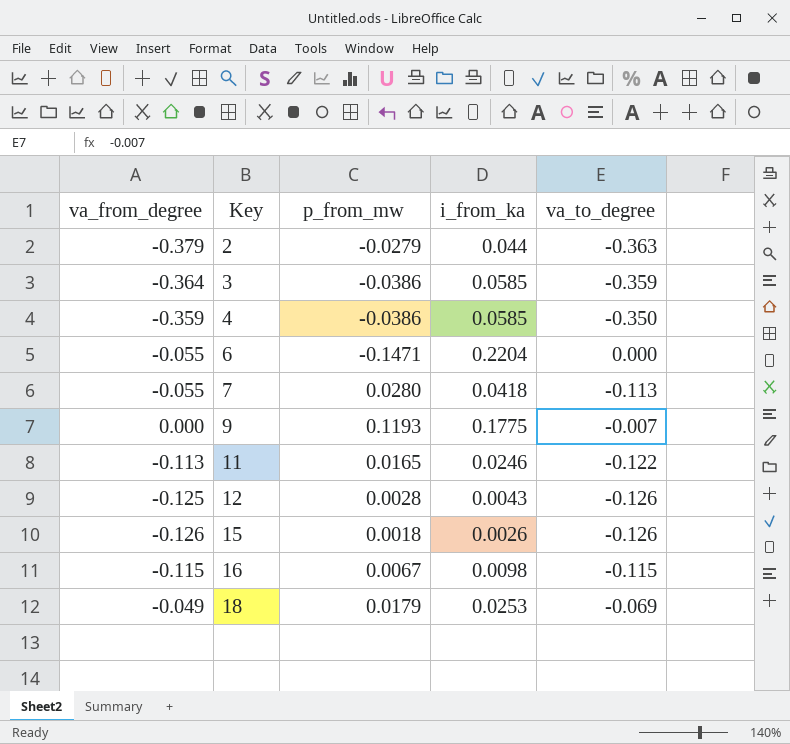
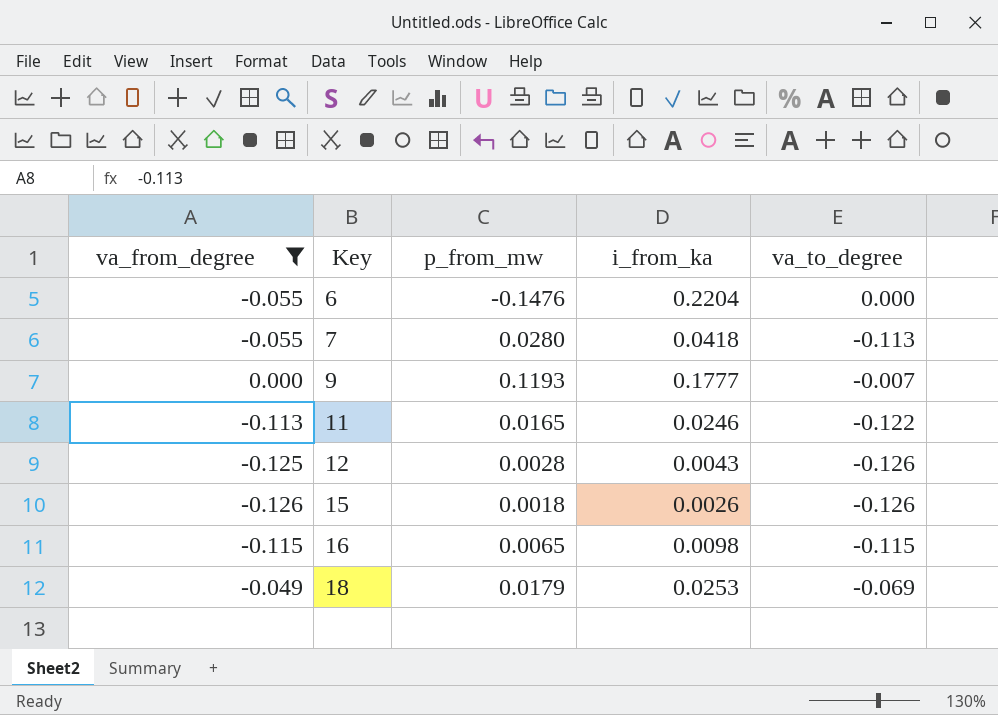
filter: none -> va_from_degree >= -0.126
6 | p_from_mw: -0.1471 -> -0.1476
9 | i_from_ka: 0.1775 -> 0.1777
16 | p_from_mw: 0.0067 -> 0.0065

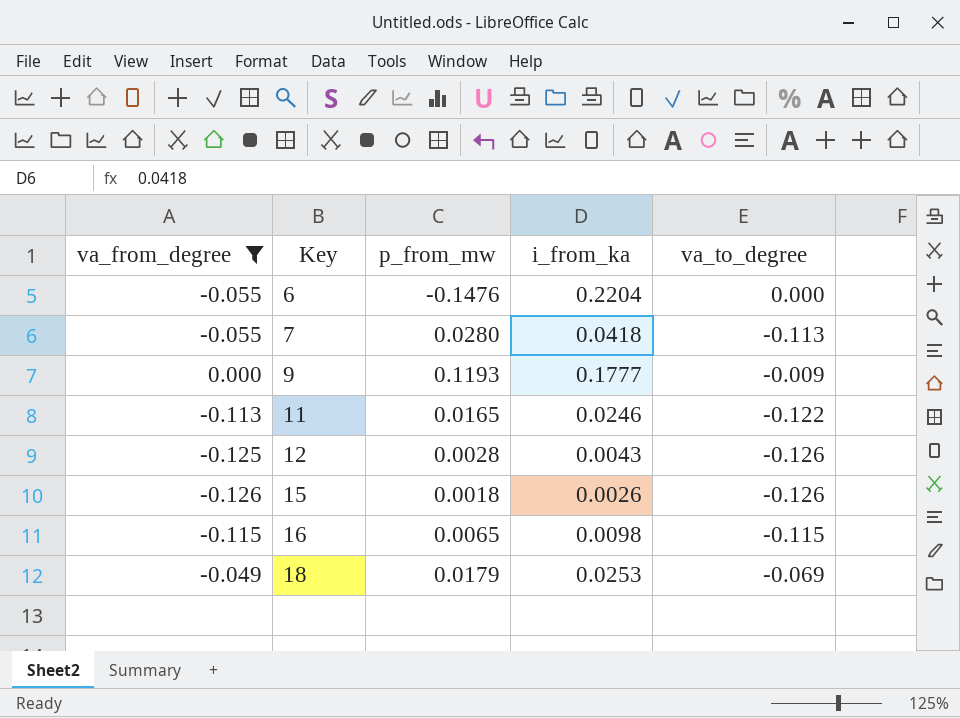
9 | va_to_degree: -0.007 -> -0.009

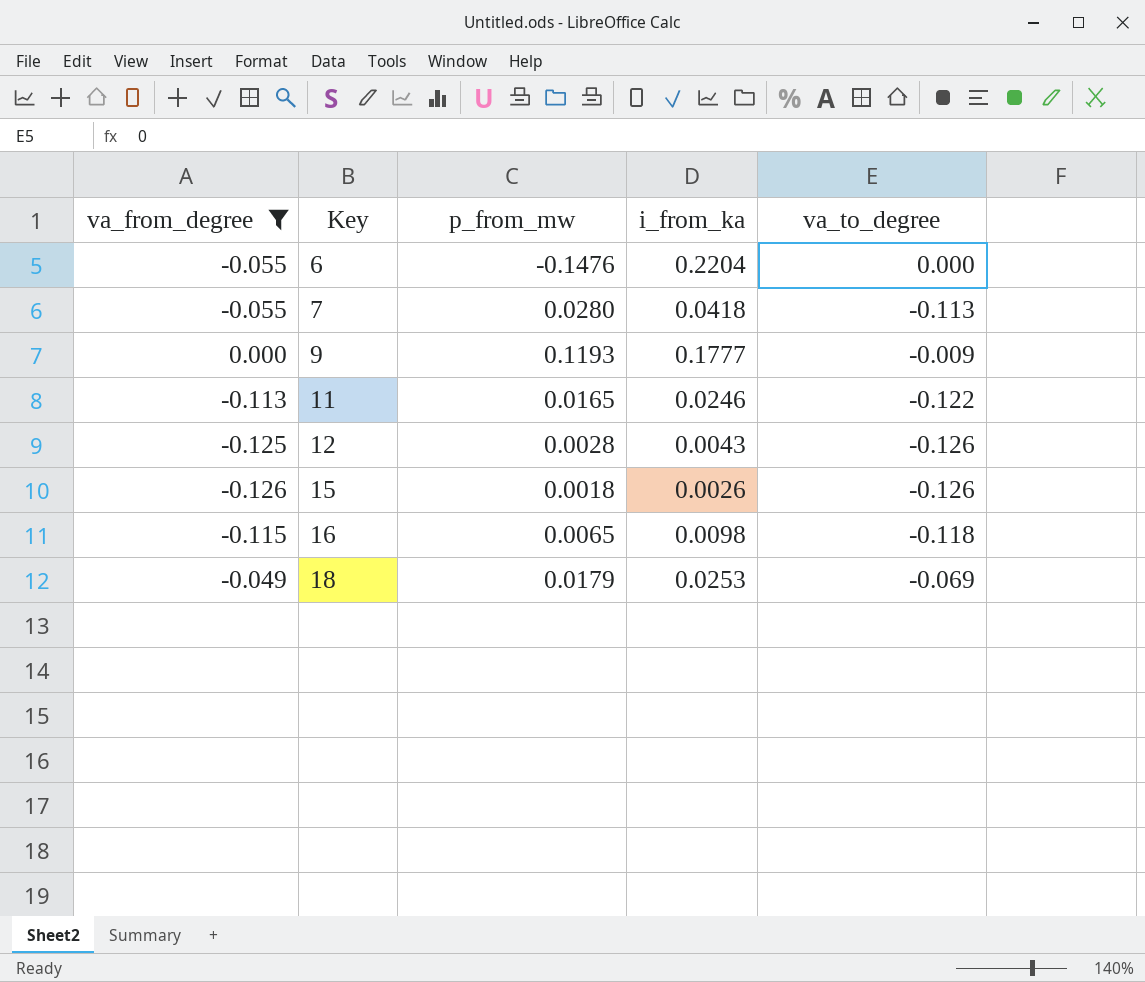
16 | va_to_degree: -0.115 -> -0.118

